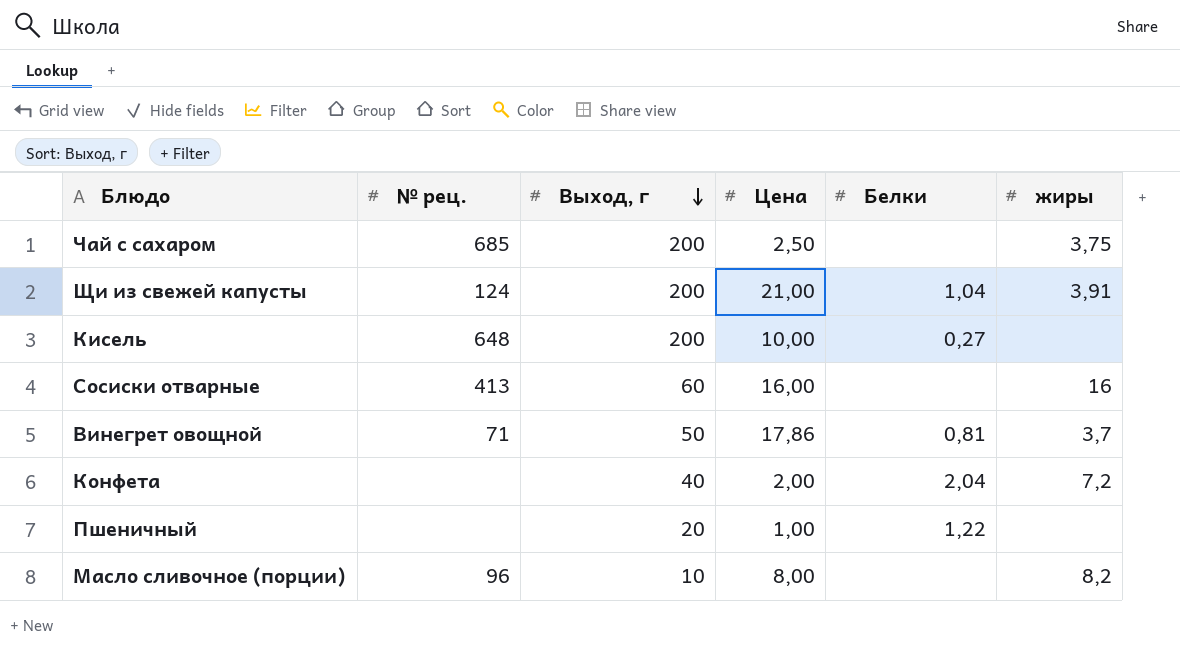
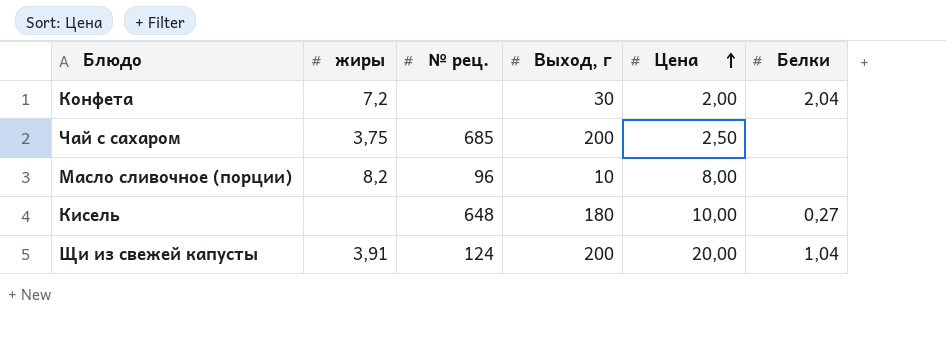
row order: Выход, г descending -> Цена ascending
column жиры | position: 6 -> 2
row Сосиски отварные: 413 | 60 | 16,00 | none | 16 -> none
row Винегрет овощной: 71 | 50 | 17,86 | 0,81 | 3,7 -> none
row Пшеничный: none | 20 | 1,00 | 1,22 | none -> none
Конфета | Выход, г: 40 -> 30
Кисель | Выход, г: 200 -> 180
Щи из свежей капусты | Цена: 21,00 -> 20,00

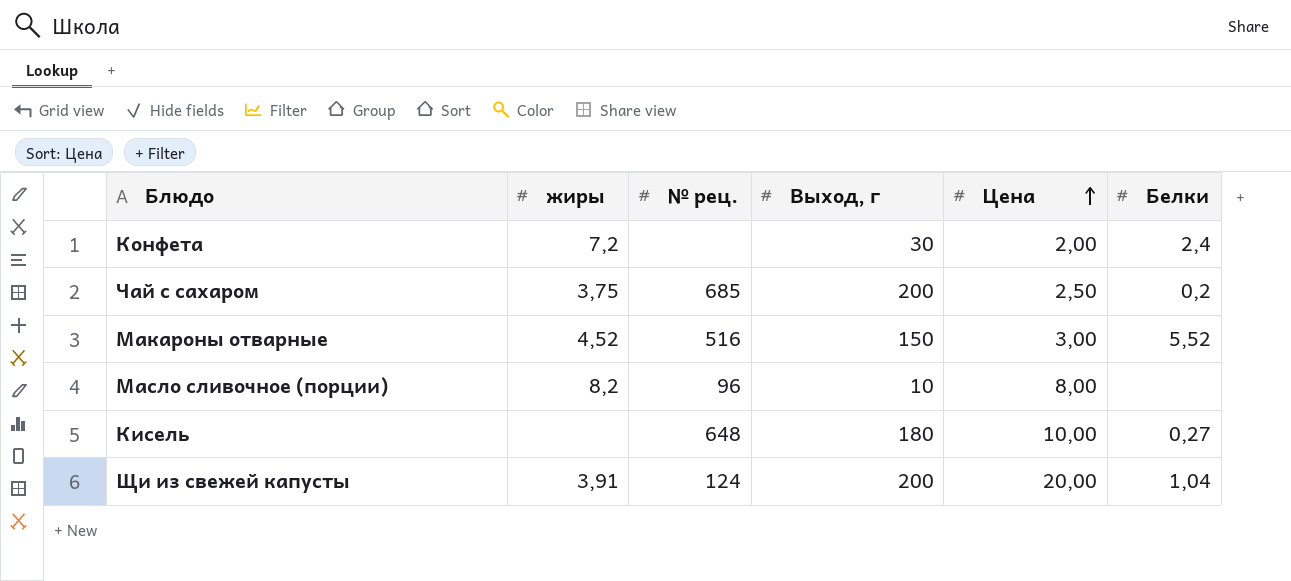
Конфета | Белки: 2,04 -> 2,4
Чай с сахаром | Белки: none -> 0,2
row Макароны отварные: none -> 4,52 | 516 | 150 | 3,00 | 5,52

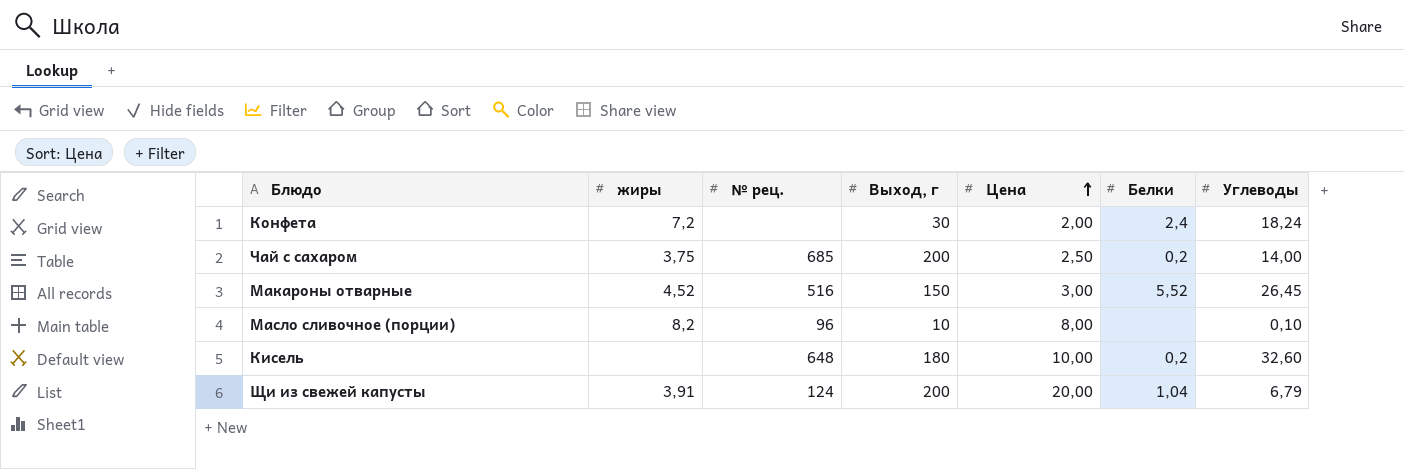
column Углеводы | position: none -> 7
Кисель | Белки: 0,27 -> 0,2

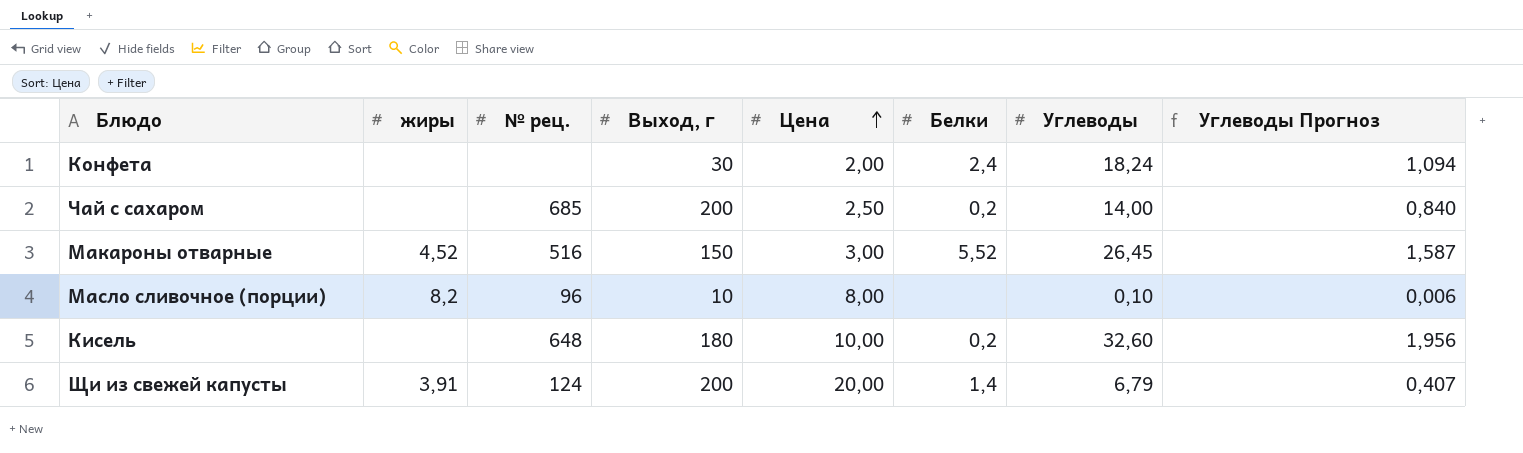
column Углеводы Прогноз | formula: none -> [Углеводы] * 0,06
Конфета | жиры: 7,2 -> none
Чай с сахаром | жиры: 3,75 -> none
Щи из свежей капусты | Белки: 1,04 -> 1,4

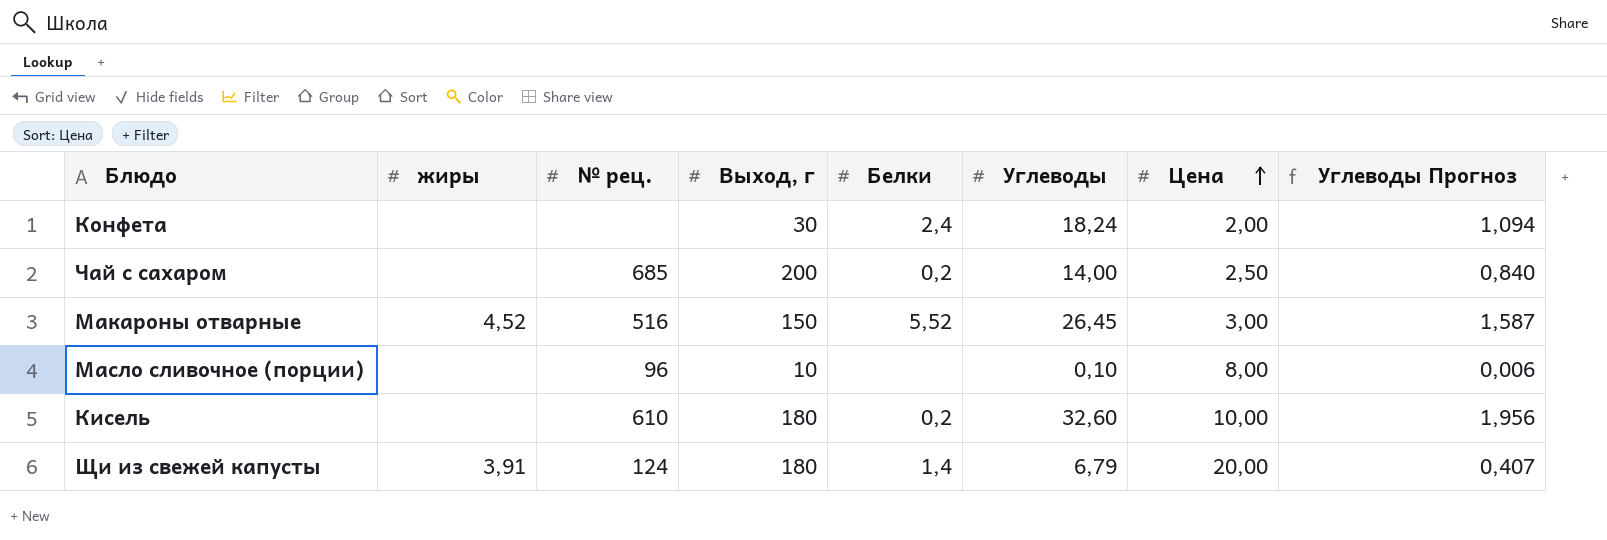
column Цена | position: 5 -> 7
Масло сливочное (порции) | жиры: 8,2 -> none
Кисель | № рец.: 648 -> 610
Щи из свежей капусты | Выход, г: 200 -> 180

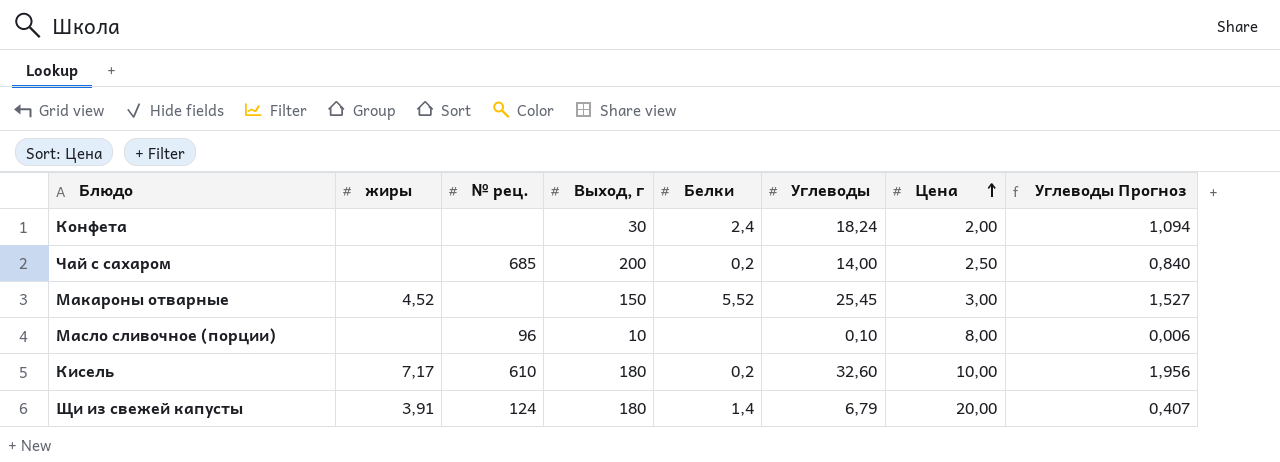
Макароны отварные | № рец.: 516 -> none
Макароны отварные | Углеводы: 26,45 -> 25,45
Макароны отварные | Углеводы Прогноз: 1,587 -> 1,527
Кисель | жиры: none -> 7,17

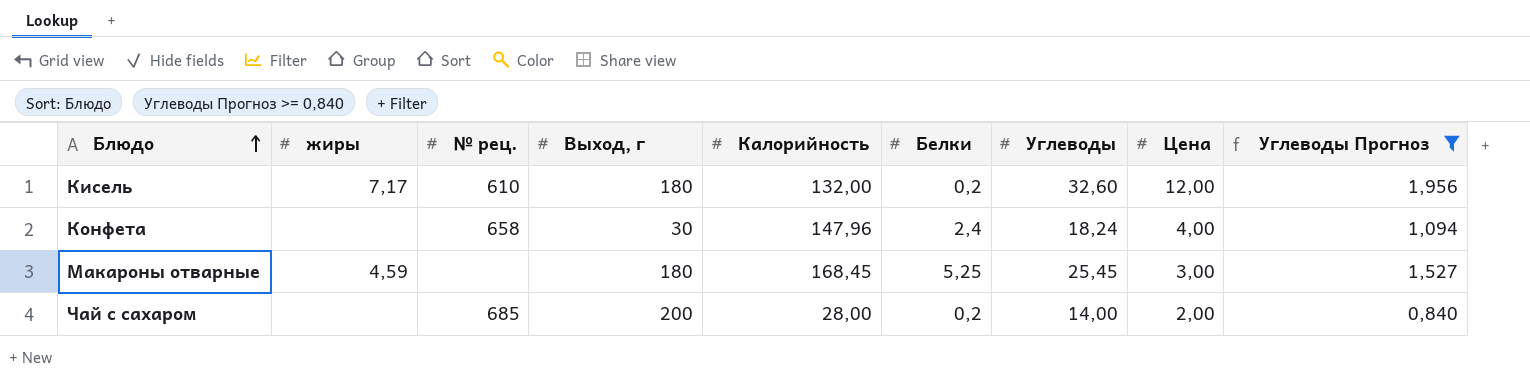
filter: none -> Углеводы Прогноз >= 0,840
row order: Цена ascending -> Блюдо ascending
column Калорийность | position: none -> 5
Кисель | Цена: 10,00 -> 12,00
Конфета | № рец.: none -> 658
Конфета | Цена: 2,00 -> 4,00
Макароны отварные | жиры: 4,52 -> 4,59
Макароны отварные | Выход, г: 150 -> 180
Макароны отварные | Белки: 5,52 -> 5,25
Чай с сахаром | Цена: 2,50 -> 2,00

